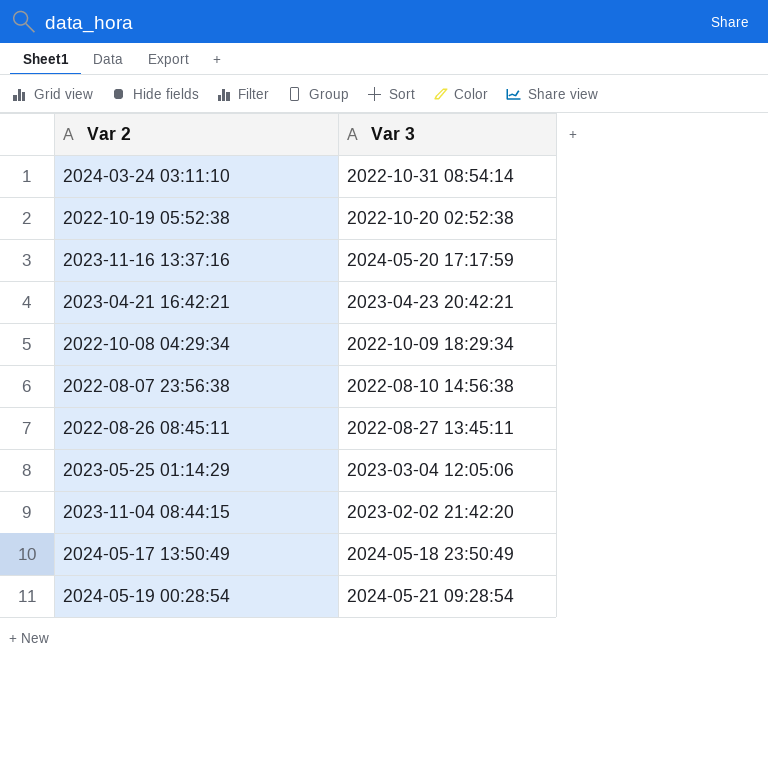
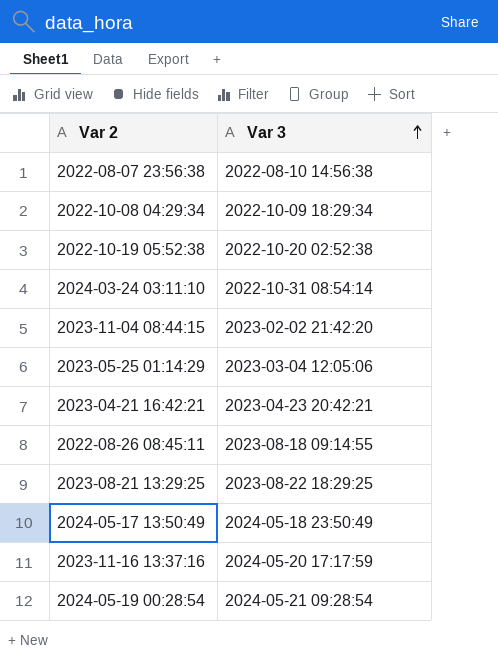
row order: none -> Var 3 ascending
2022-08-26 08:45:11 | Var 3: 2022-08-27 13:45:11 -> 2023-08-18 09:14:55
row 2023-08-21 13:29:25: none -> 2023-08-22 18:29:25

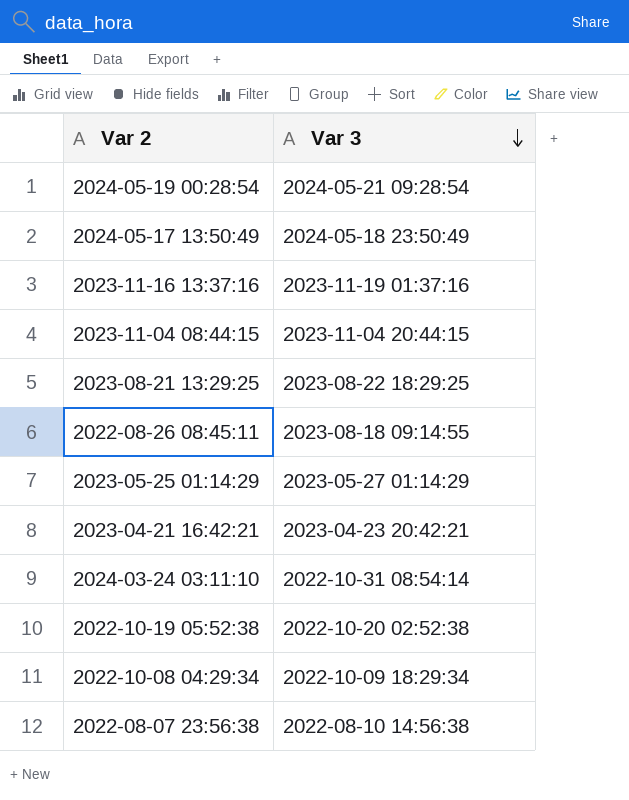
row order: Var 3 ascending -> Var 3 descending
2023-11-16 13:37:16 | Var 3: 2024-05-20 17:17:59 -> 2023-11-19 01:37:16
2023-11-04 08:44:15 | Var 3: 2023-02-02 21:42:20 -> 2023-11-04 20:44:15
2023-05-25 01:14:29 | Var 3: 2023-03-04 12:05:06 -> 2023-05-27 01:14:29

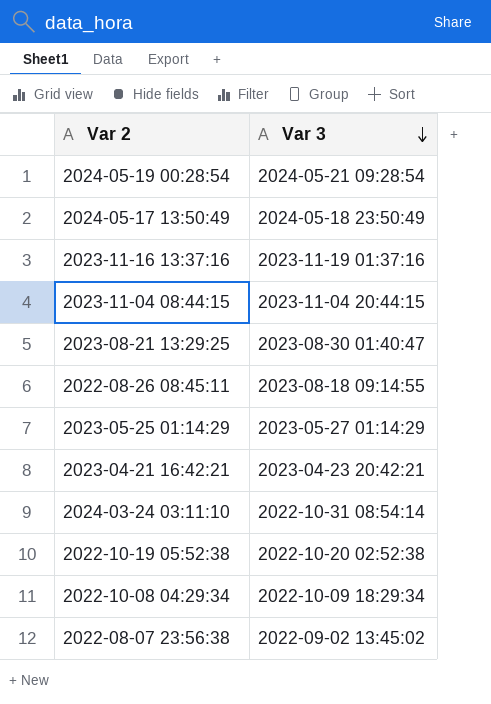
2023-08-21 13:29:25 | Var 3: 2023-08-22 18:29:25 -> 2023-08-30 01:40:47
2022-08-07 23:56:38 | Var 3: 2022-08-10 14:56:38 -> 2022-09-02 13:45:02

